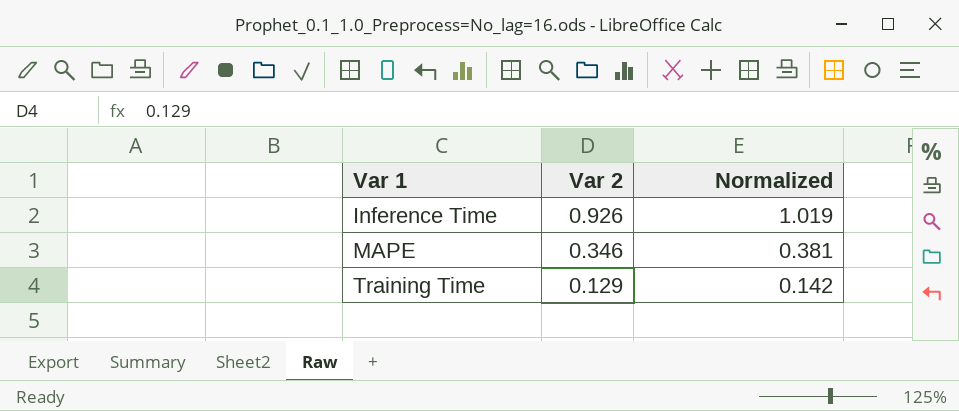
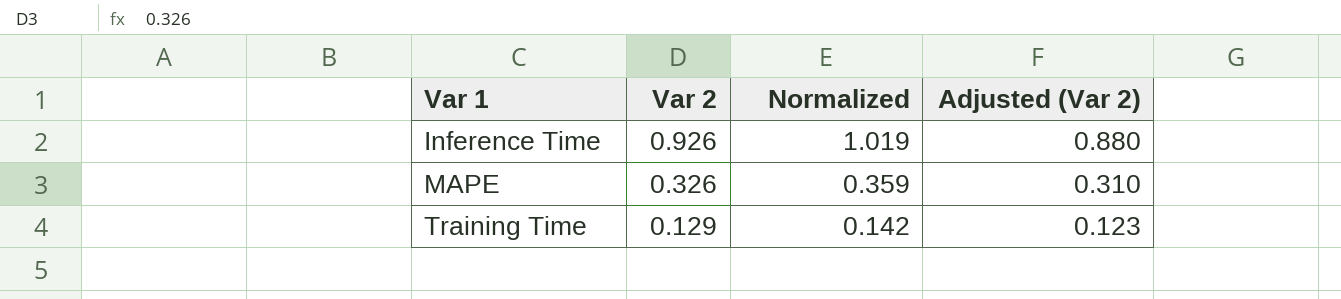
column Adjusted (Var 2) | formula: none -> [Var 2] * 0.95
MAPE | Var 2: 0.346 -> 0.326
MAPE | Normalized: 0.381 -> 0.359

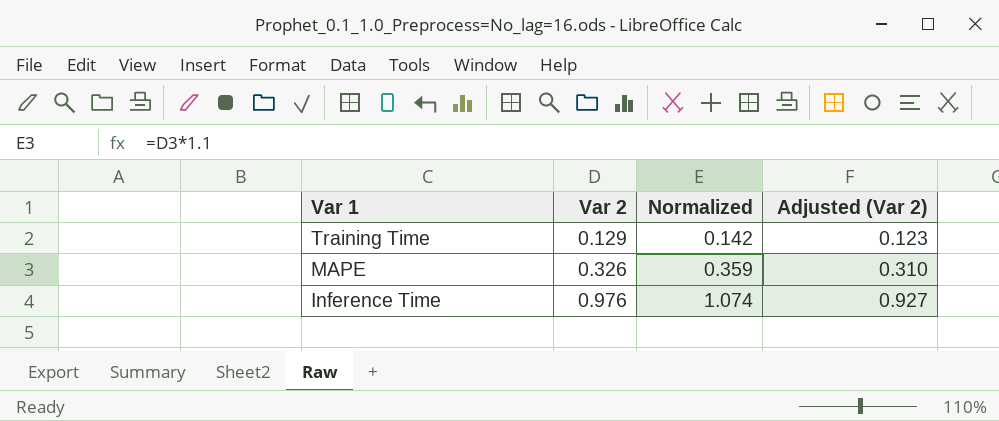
row order: Var 1 ascending -> Var 1 descending
Inference Time | Var 2: 0.926 -> 0.976
Inference Time | Normalized: 1.019 -> 1.074
Inference Time | Adjusted (Var 2): 0.880 -> 0.927

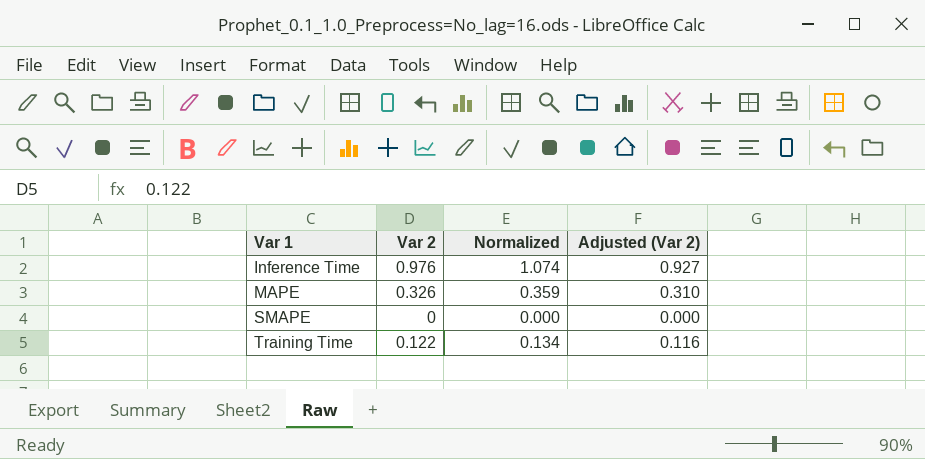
row order: Var 1 descending -> Var 1 ascending
row SMAPE: none -> 0 | 0.000 | 0.000
Training Time | Var 2: 0.129 -> 0.122
Training Time | Normalized: 0.142 -> 0.134
Training Time | Adjusted (Var 2): 0.123 -> 0.116

